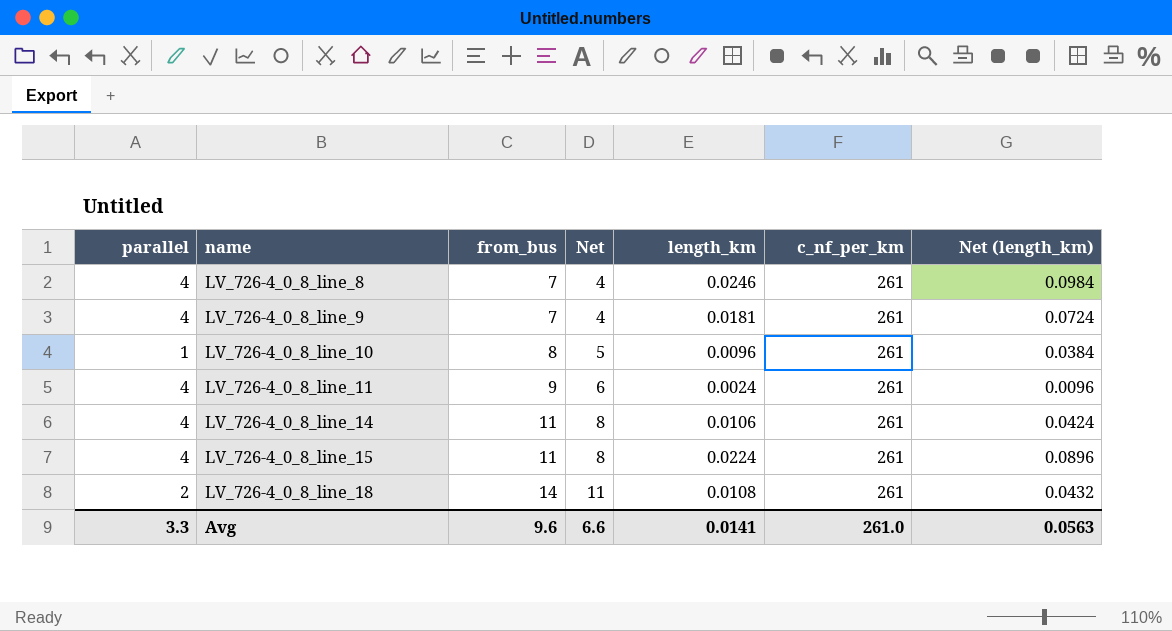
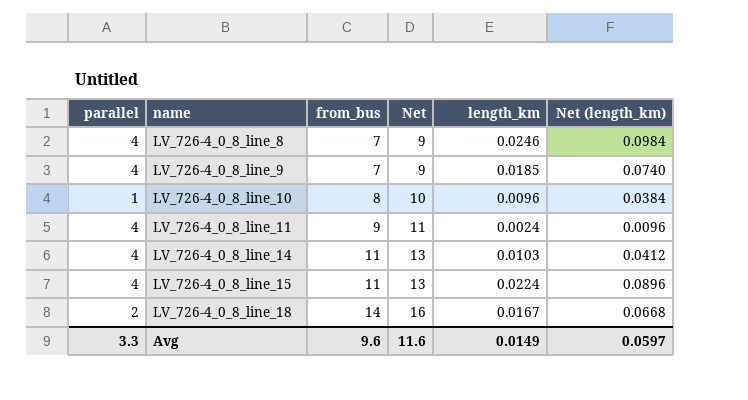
column c_nf_per_km | position: 6 -> none
column Net | formula: [from_bus] - 3 -> [from_bus] + 2
LV_726-4_0_8_line_9 | length_km: 0.0181 -> 0.0185
LV_726-4_0_8_line_9 | Net (length_km): 0.0724 -> 0.0740
LV_726-4_0_8_line_14 | length_km: 0.0106 -> 0.0103
LV_726-4_0_8_line_14 | Net (length_km): 0.0424 -> 0.0412
LV_726-4_0_8_line_18 | length_km: 0.0108 -> 0.0167
LV_726-4_0_8_line_18 | Net (length_km): 0.0432 -> 0.0668
Avg | Net: 6.6 -> 11.6
Avg | length_km: 0.0141 -> 0.0149
Avg | Net (length_km): 0.0563 -> 0.0597

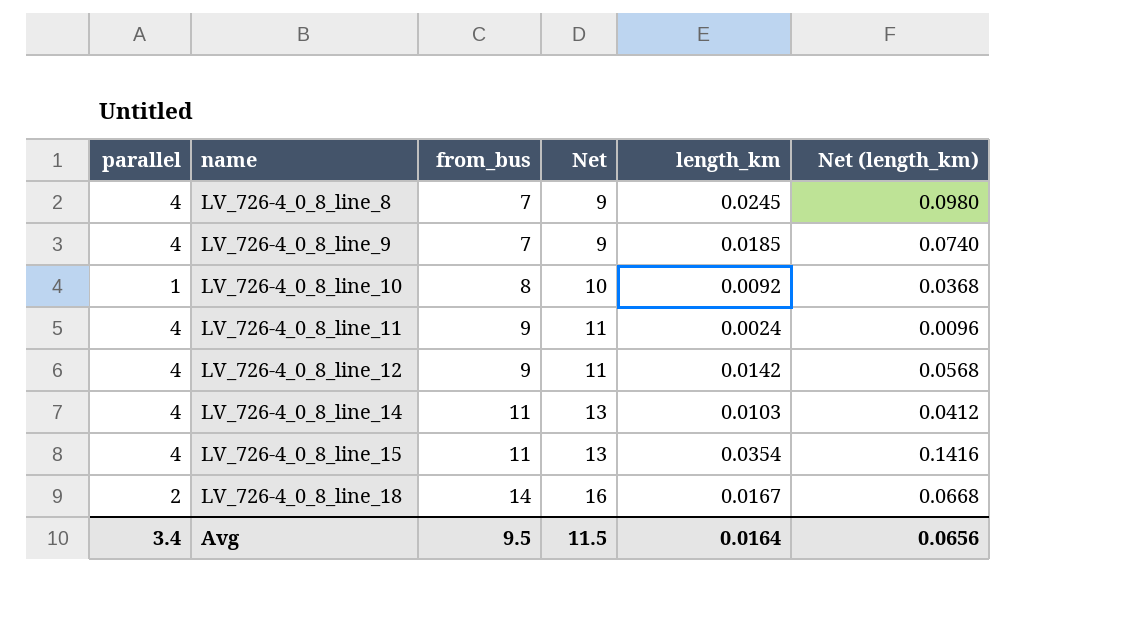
LV_726-4_0_8_line_8 | length_km: 0.0246 -> 0.0245
LV_726-4_0_8_line_8 | Net (length_km): 0.0984 -> 0.0980
LV_726-4_0_8_line_10 | length_km: 0.0096 -> 0.0092
LV_726-4_0_8_line_10 | Net (length_km): 0.0384 -> 0.0368
row LV_726-4_0_8_line_12: none -> 4 | 9 | 11 | 0.0142 | 0.0568
LV_726-4_0_8_line_15 | length_km: 0.0224 -> 0.0354
LV_726-4_0_8_line_15 | Net (length_km): 0.0896 -> 0.1416
Avg | parallel: 3.3 -> 3.4
Avg | from_bus: 9.6 -> 9.5
Avg | Net: 11.6 -> 11.5
Avg | length_km: 0.0149 -> 0.0164
Avg | Net (length_km): 0.0597 -> 0.0656

